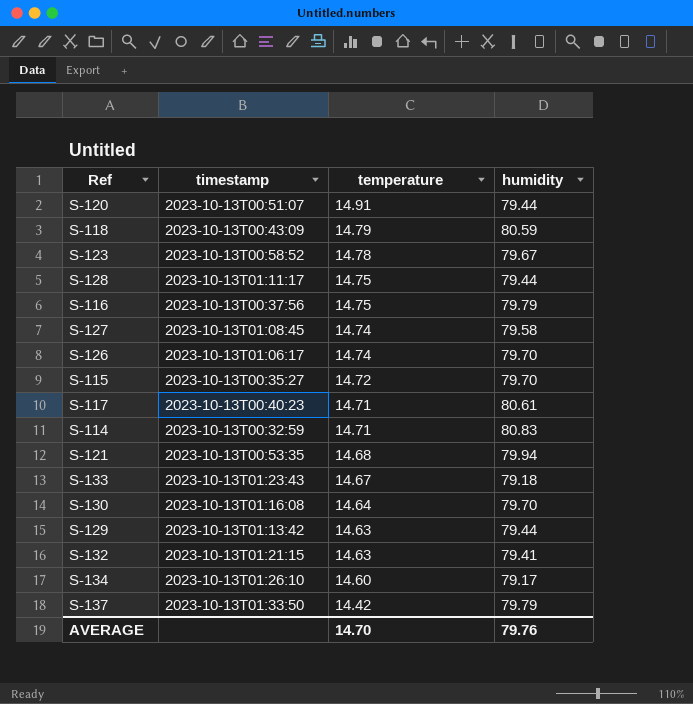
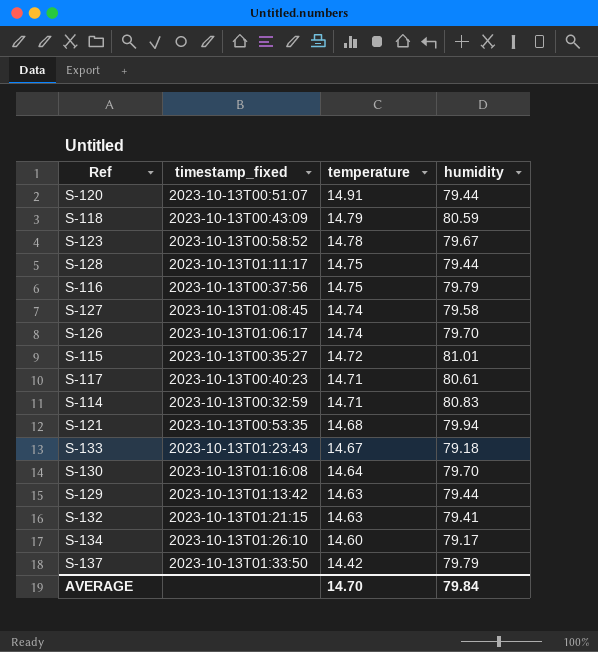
column name: timestamp -> timestamp_fixed
S-115 | humidity: 79.70 -> 81.01
AVERAGE | humidity: 79.76 -> 79.84

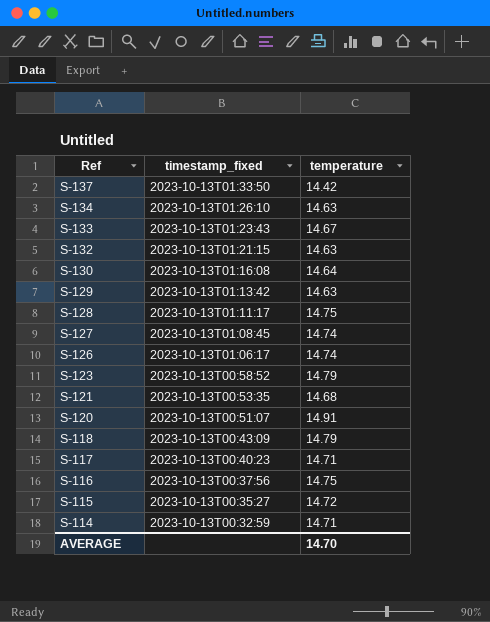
row order: temperature descending -> Ref descending
column humidity | position: 4 -> none
S-134 | temperature: 14.60 -> 14.63
S-123 | temperature: 14.78 -> 14.79

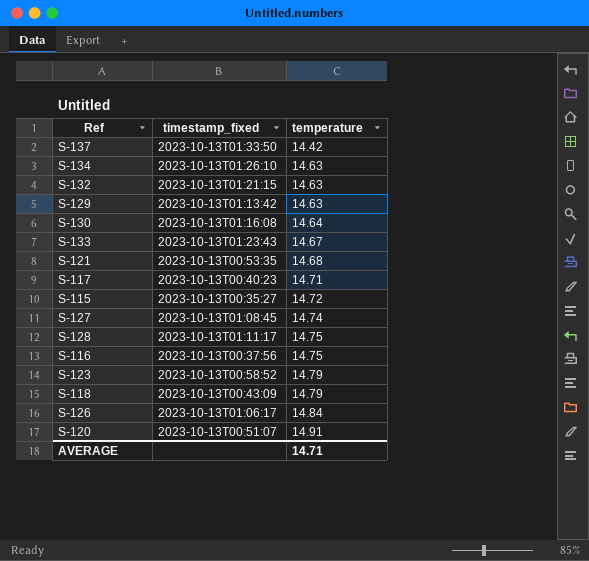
row order: Ref descending -> temperature ascending
row S-114: 2023-10-13T00:32:59 | 14.71 -> none
S-126 | temperature: 14.74 -> 14.84
AVERAGE | temperature: 14.70 -> 14.71

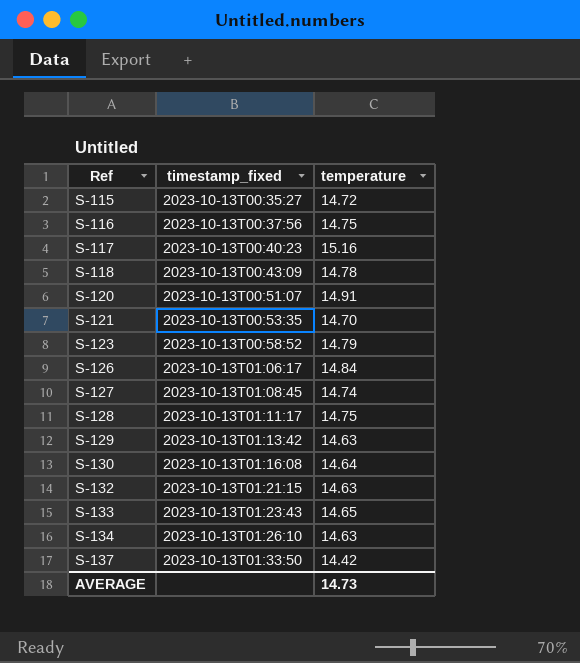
row order: temperature ascending -> Ref ascending
S-117 | temperature: 14.71 -> 15.16
S-118 | temperature: 14.79 -> 14.78
S-121 | temperature: 14.68 -> 14.70
S-133 | temperature: 14.67 -> 14.65
AVERAGE | temperature: 14.71 -> 14.73

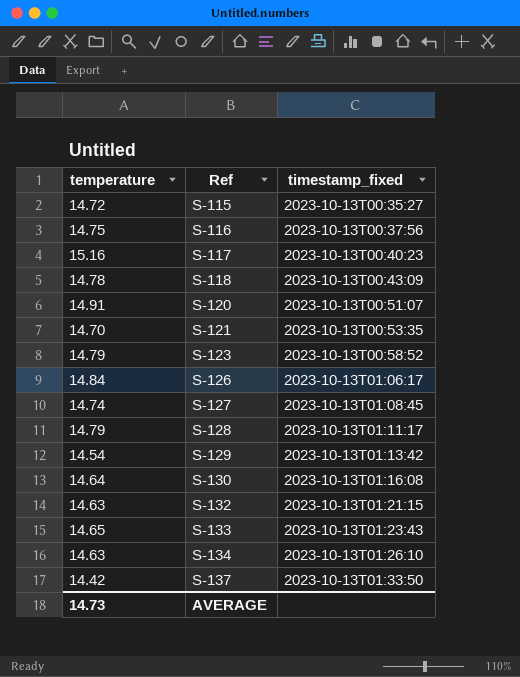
column temperature | position: 3 -> 1
S-128 | temperature: 14.75 -> 14.79
S-129 | temperature: 14.63 -> 14.54

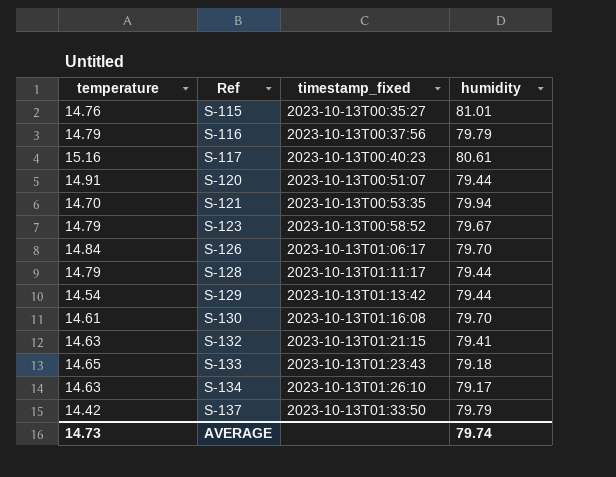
column humidity | position: none -> 4
row S-118: 14.78 | 2023-10-13T00:43:09 -> none
row S-127: 14.74 | 2023-10-13T01:08:45 -> none
S-115 | temperature: 14.72 -> 14.76
S-116 | temperature: 14.75 -> 14.79
S-130 | temperature: 14.64 -> 14.61

